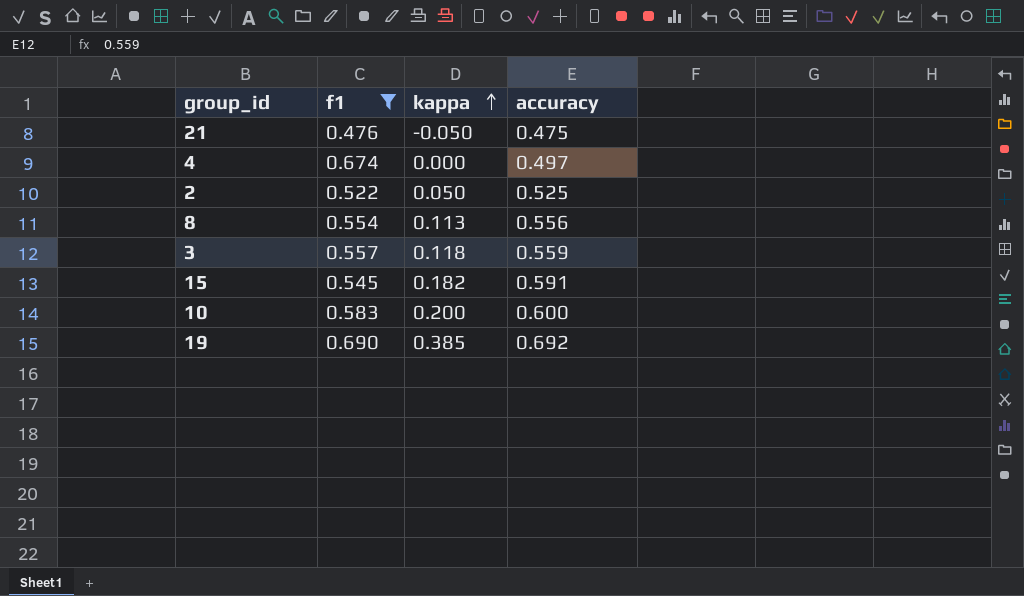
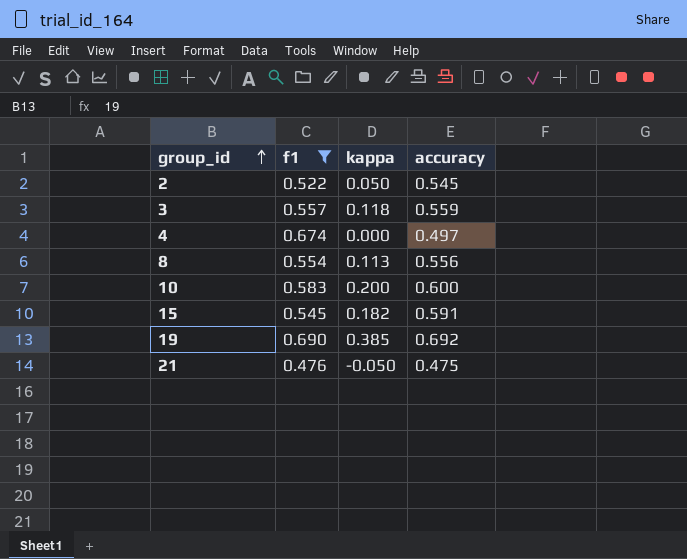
row order: kappa ascending -> group_id ascending
2 | accuracy: 0.525 -> 0.545

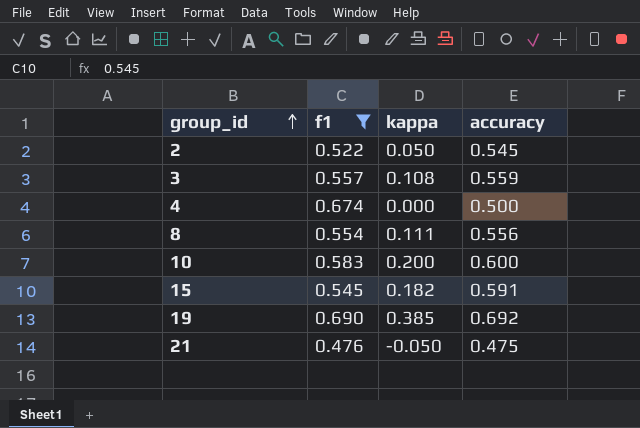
3 | kappa: 0.118 -> 0.108
4 | accuracy: 0.497 -> 0.500
8 | kappa: 0.113 -> 0.111

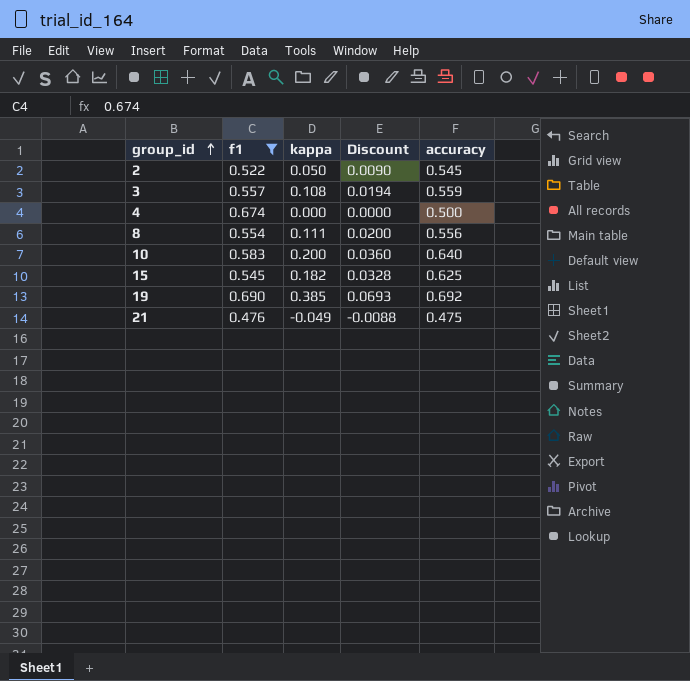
column Discount | formula: none -> [kappa] * 0.18
10 | accuracy: 0.600 -> 0.640
15 | accuracy: 0.591 -> 0.625
21 | kappa: -0.050 -> -0.049

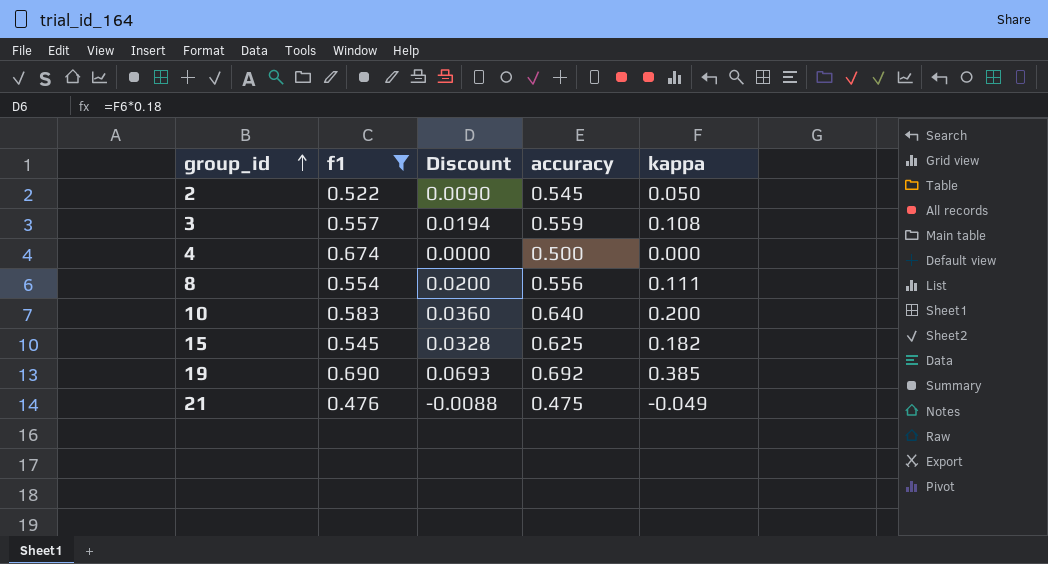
column kappa | position: 3 -> 5

